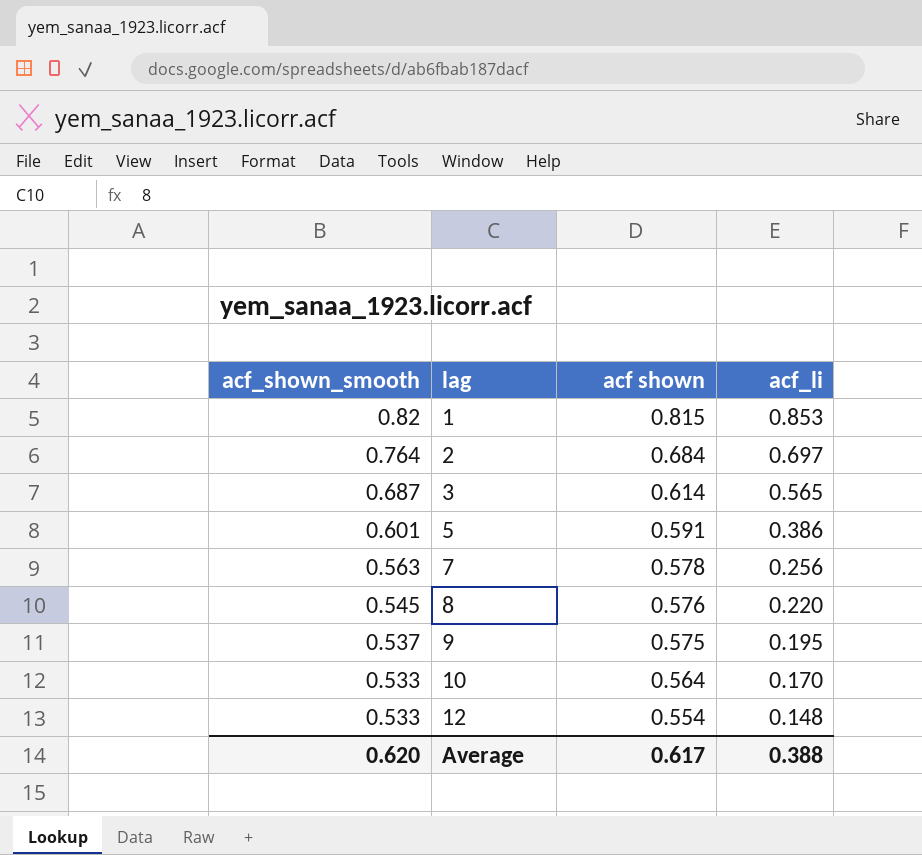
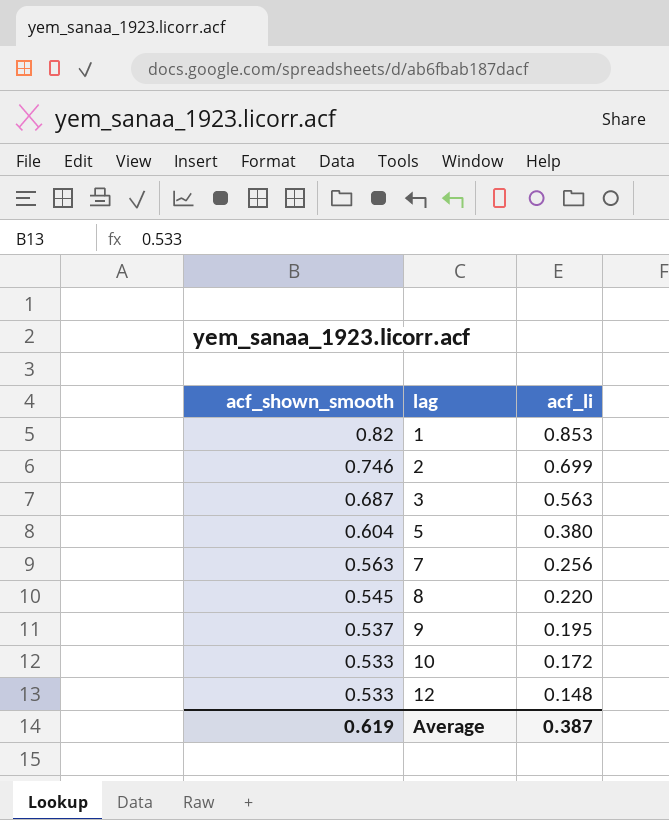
column acf shown | position: 3 -> none
2 | acf_shown_smooth: 0.764 -> 0.746
2 | acf_li: 0.697 -> 0.699
3 | acf_li: 0.565 -> 0.563
5 | acf_shown_smooth: 0.601 -> 0.604
5 | acf_li: 0.386 -> 0.380
10 | acf_li: 0.170 -> 0.172
Average | acf_shown_smooth: 0.620 -> 0.619
Average | acf_li: 0.388 -> 0.387

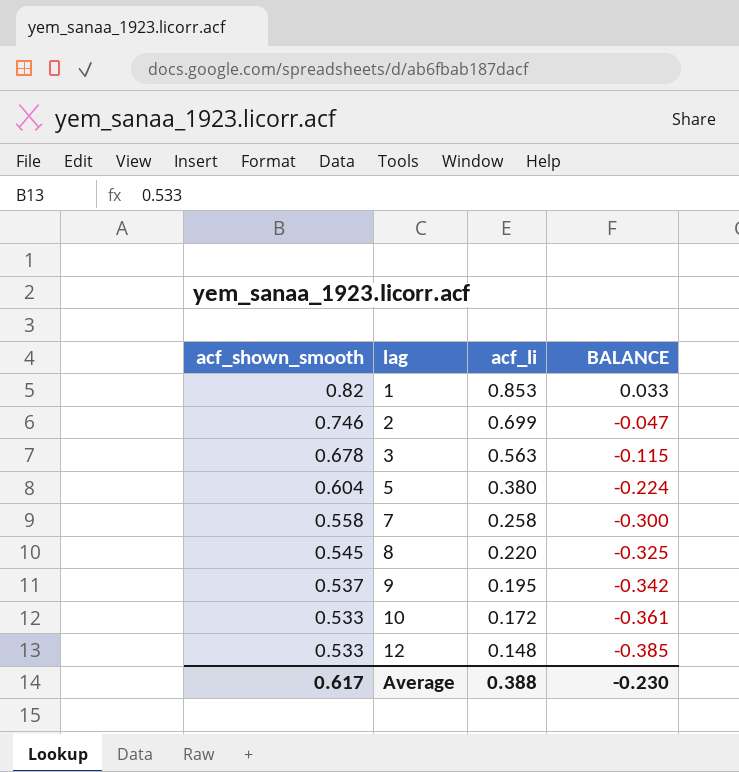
column BALANCE | formula: none -> [acf_li] - [acf_shown_smooth]
3 | acf_shown_smooth: 0.687 -> 0.678
7 | acf_shown_smooth: 0.563 -> 0.558
7 | acf_li: 0.256 -> 0.258
Average | acf_shown_smooth: 0.619 -> 0.617
Average | acf_li: 0.387 -> 0.388

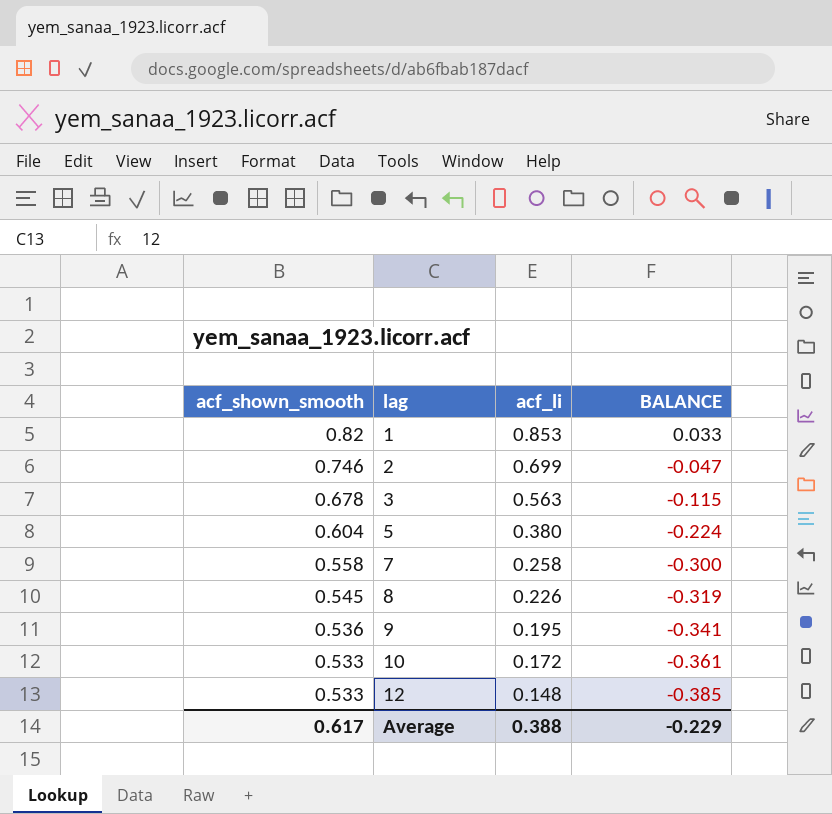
8 | acf_li: 0.220 -> 0.226
8 | BALANCE: -0.325 -> -0.319
9 | acf_shown_smooth: 0.537 -> 0.536
9 | BALANCE: -0.342 -> -0.341
Average | BALANCE: -0.230 -> -0.229

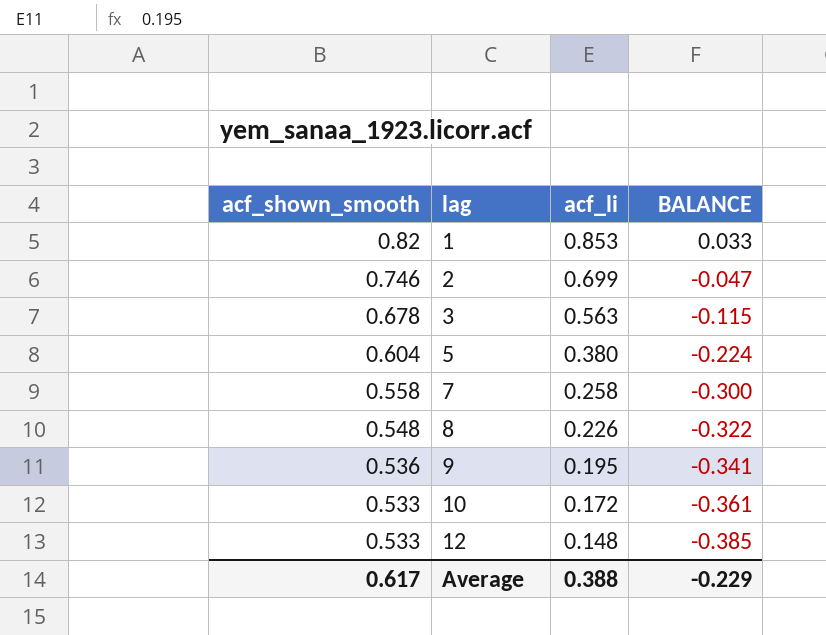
8 | acf_shown_smooth: 0.545 -> 0.548
8 | BALANCE: -0.319 -> -0.322

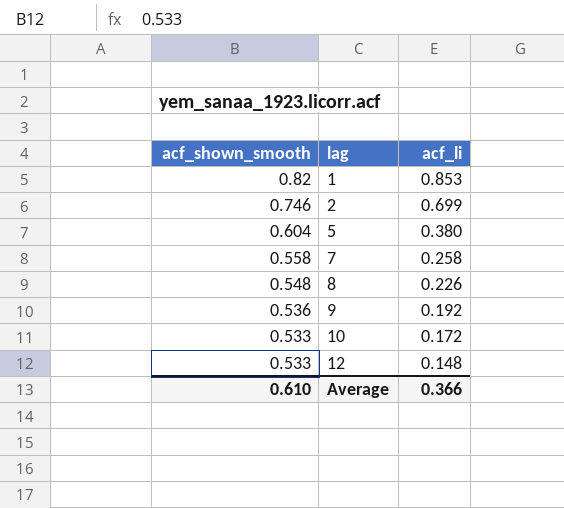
column BALANCE | formula: [acf_li] - [acf_shown_smooth] -> none
row 3: 0.678 | 0.563 | -0.115 -> none
9 | acf_li: 0.195 -> 0.192
Average | acf_shown_smooth: 0.617 -> 0.610
Average | acf_li: 0.388 -> 0.366

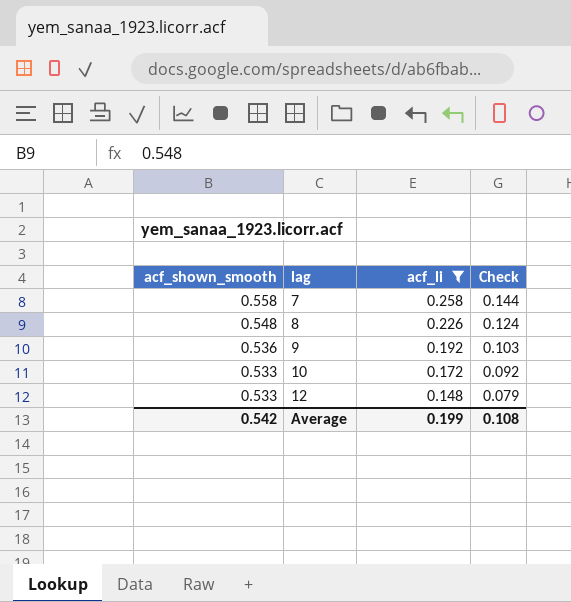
filter: none -> acf_li <= 0.258
column Check | formula: none -> [acf_shown_smooth] * [acf_li]
Average | acf_shown_smooth: 0.610 -> 0.542
Average | acf_li: 0.366 -> 0.199

